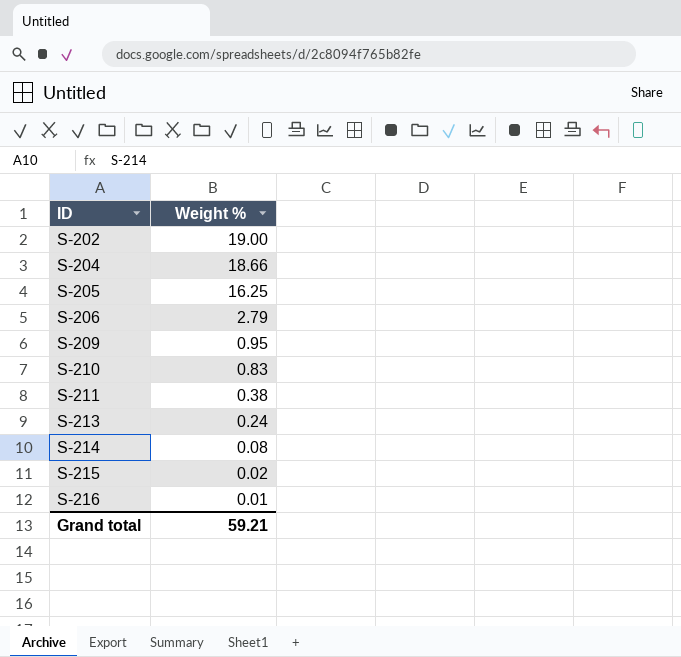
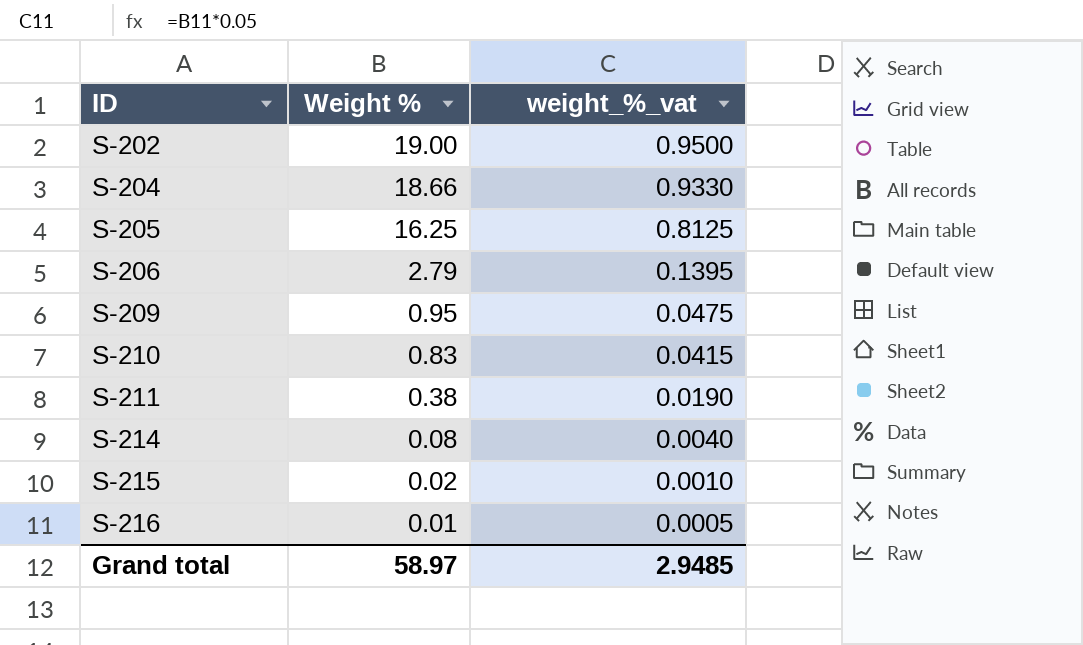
column weight_%_vat | formula: none -> [Weight %] * 0.05
row S-213: 0.24 -> none
Grand total | Weight %: 59.21 -> 58.97

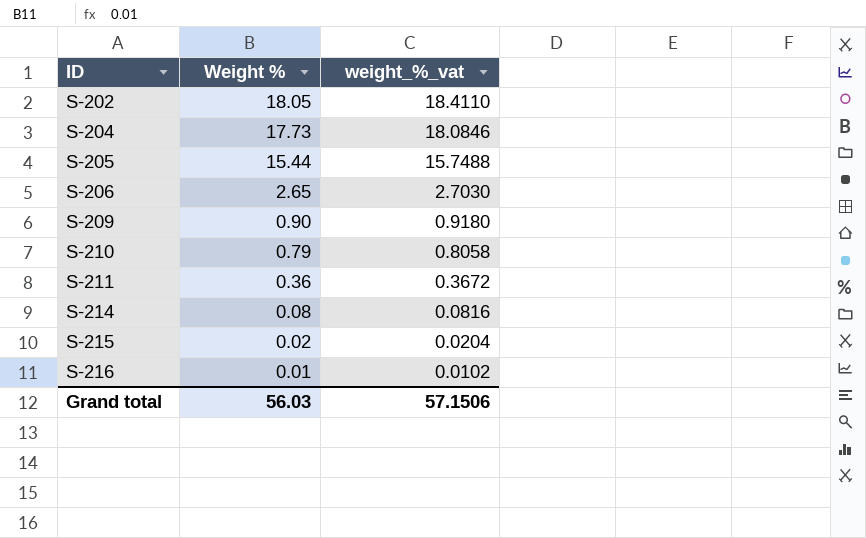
column weight_%_vat | formula: [Weight %] * 0.05 -> [Weight %] * 1.02
S-202 | Weight %: 19.00 -> 18.05
S-204 | Weight %: 18.66 -> 17.73
S-205 | Weight %: 16.25 -> 15.44
S-206 | Weight %: 2.79 -> 2.65
S-209 | Weight %: 0.95 -> 0.90
S-210 | Weight %: 0.83 -> 0.79
S-211 | Weight %: 0.38 -> 0.36
Grand total | Weight %: 58.97 -> 56.03
Grand total | weight_%_vat: 2.9485 -> 57.1506

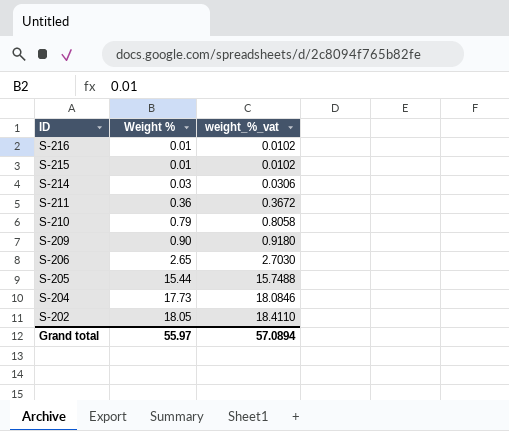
row order: ID ascending -> ID descending
S-215 | Weight %: 0.02 -> 0.01
S-215 | weight_%_vat: 0.0204 -> 0.0102
S-214 | Weight %: 0.08 -> 0.03
S-214 | weight_%_vat: 0.0816 -> 0.0306
Grand total | Weight %: 56.03 -> 55.97
Grand total | weight_%_vat: 57.1506 -> 57.0894

